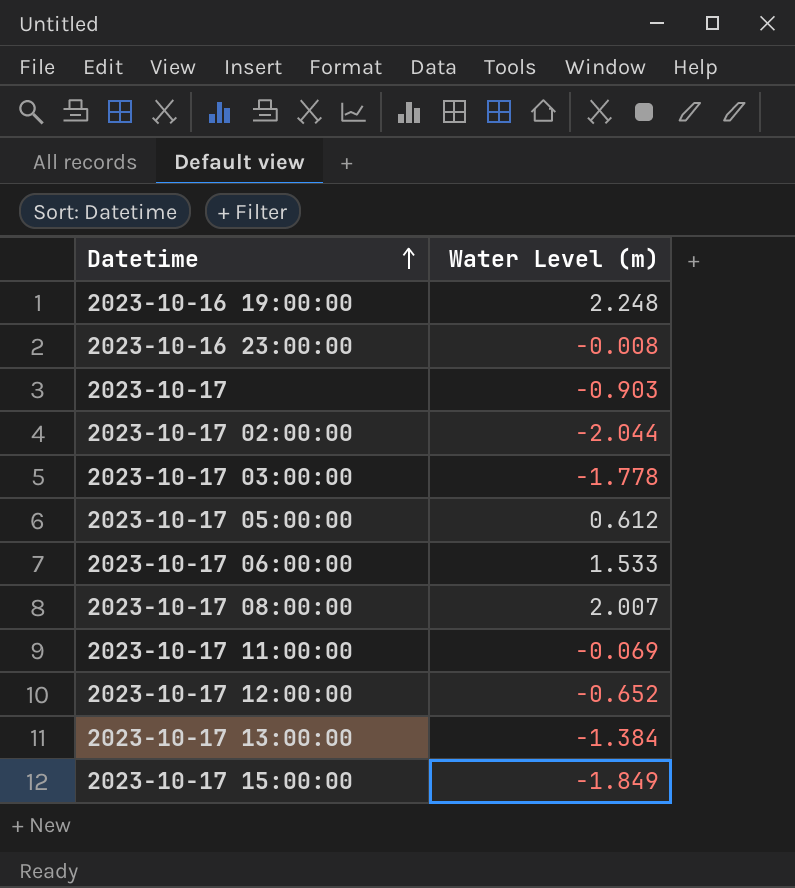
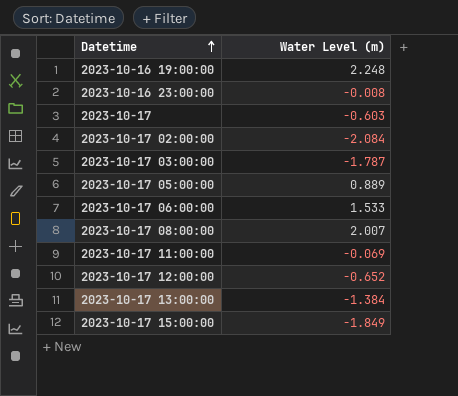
2023-10-17 | Water Level (m): -0.903 -> -0.603
2023-10-17 02:00:00 | Water Level (m): -2.044 -> -2.084
2023-10-17 03:00:00 | Water Level (m): -1.778 -> -1.787
2023-10-17 05:00:00 | Water Level (m): 0.612 -> 0.889

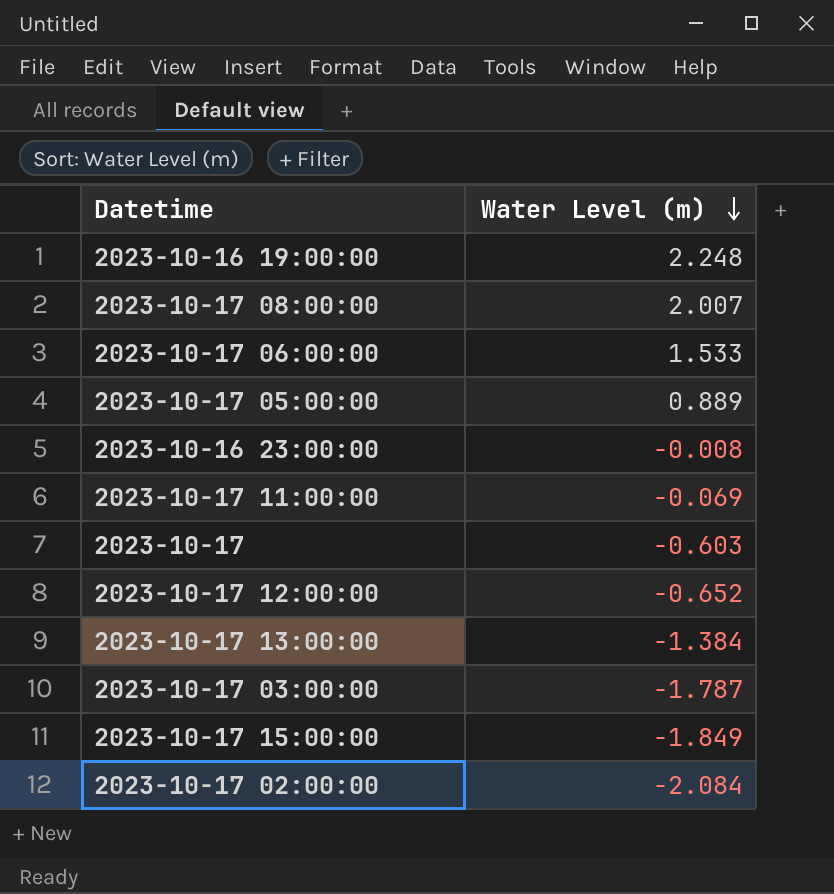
row order: Datetime ascending -> Water Level (m) descending

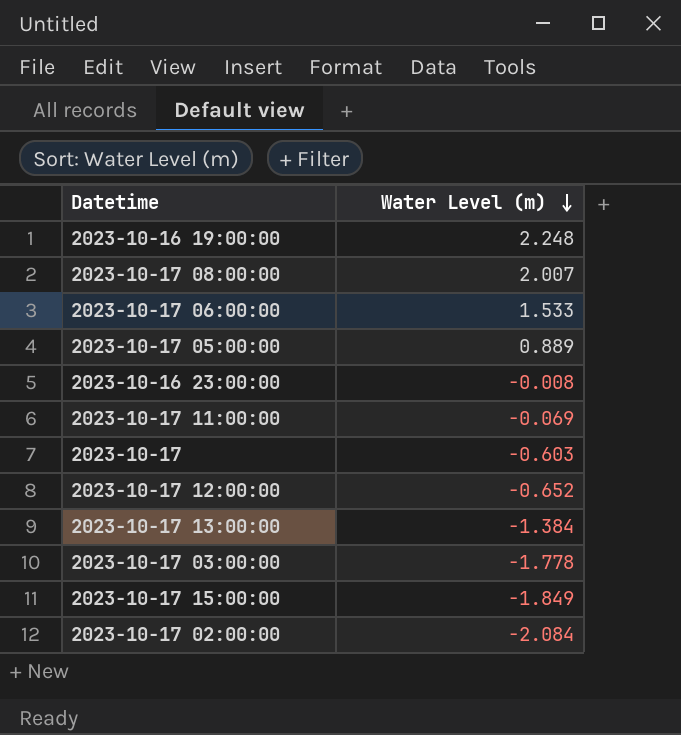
2023-10-17 03:00:00 | Water Level (m): -1.787 -> -1.778

